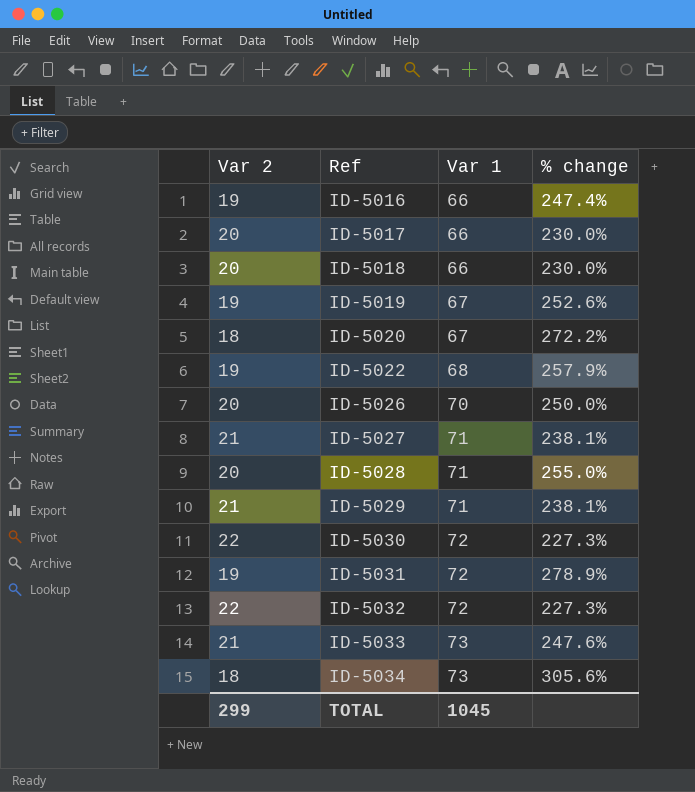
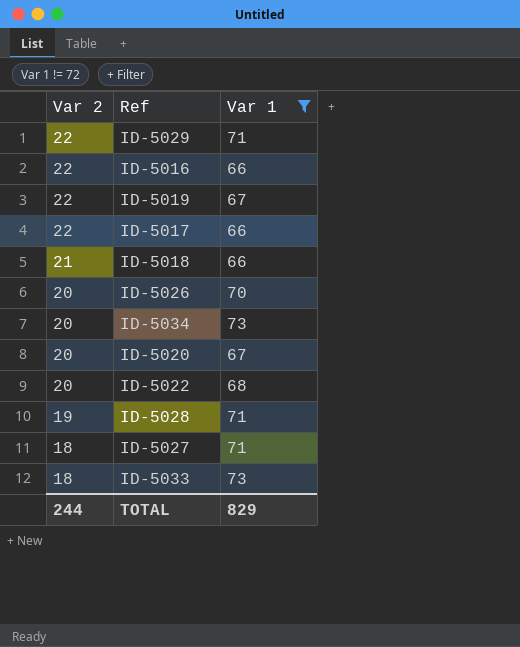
filter: none -> Var 1 != 72
row order: Ref ascending -> Var 2 descending
column % change | formula: ([Var 1] - [Var 2]) / [Var 2] -> none
ID-5029 | Var 2: 21 -> 22
ID-5016 | Var 2: 19 -> 22
ID-5019 | Var 2: 19 -> 22
ID-5017 | Var 2: 20 -> 22
ID-5018 | Var 2: 20 -> 21
ID-5034 | Var 2: 18 -> 20
ID-5020 | Var 2: 18 -> 20
ID-5022 | Var 2: 19 -> 20
ID-5028 | Var 2: 20 -> 19
ID-5027 | Var 2: 21 -> 18
ID-5033 | Var 2: 21 -> 18
TOTAL | Var 2: 299 -> 244
TOTAL | Var 1: 1045 -> 829

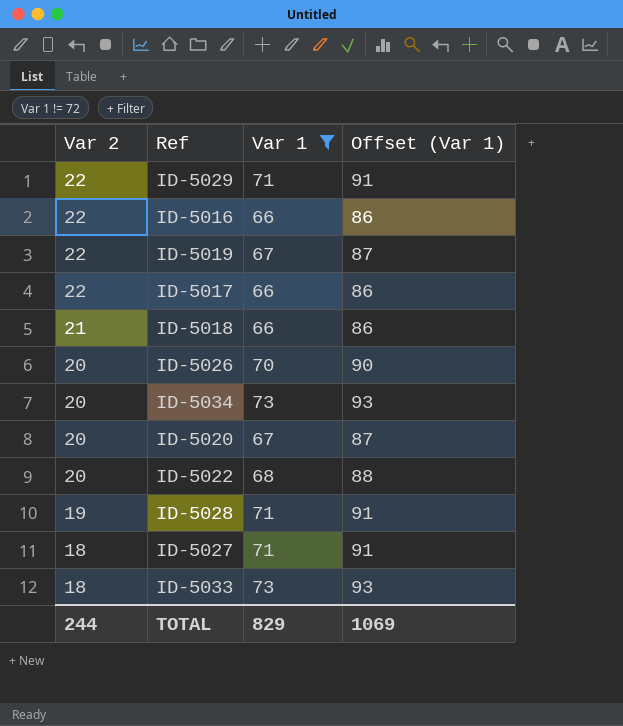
column Offset (Var 1) | formula: none -> [Var 1] + 20

